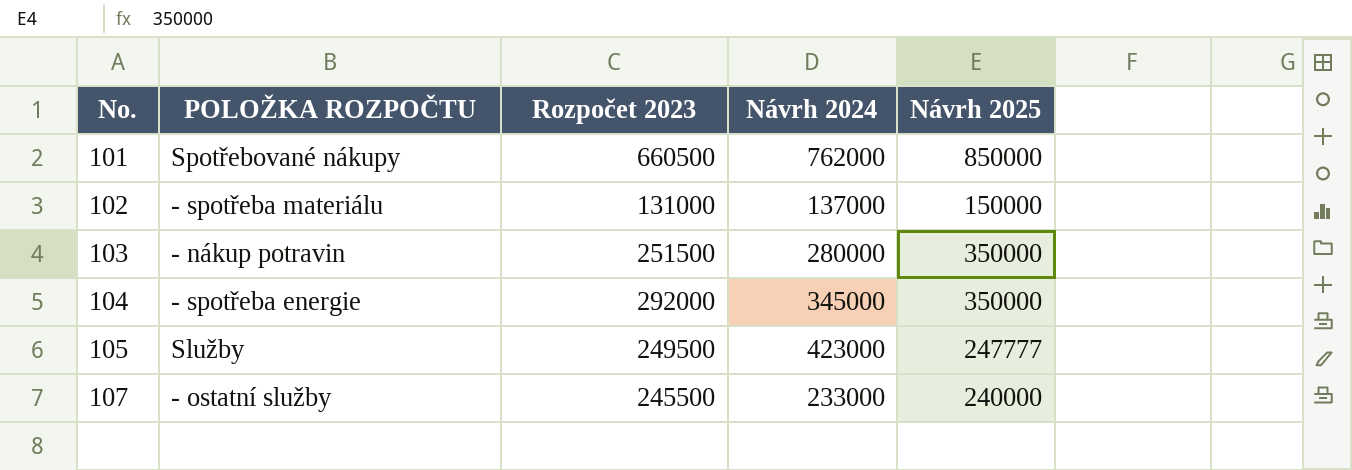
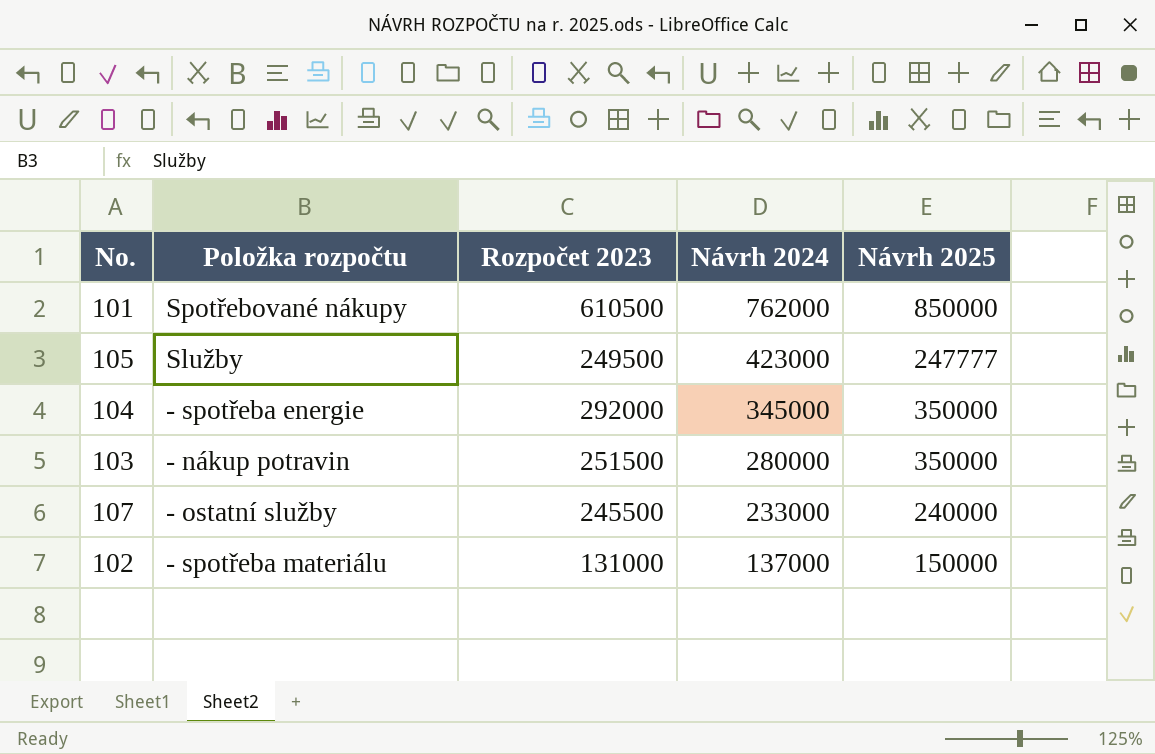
row order: No. ascending -> Návrh 2024 descending
column name: POLOŽKA ROZPOČTU -> Položka rozpočtu
101 | Rozpočet 2023: 660500 -> 610500

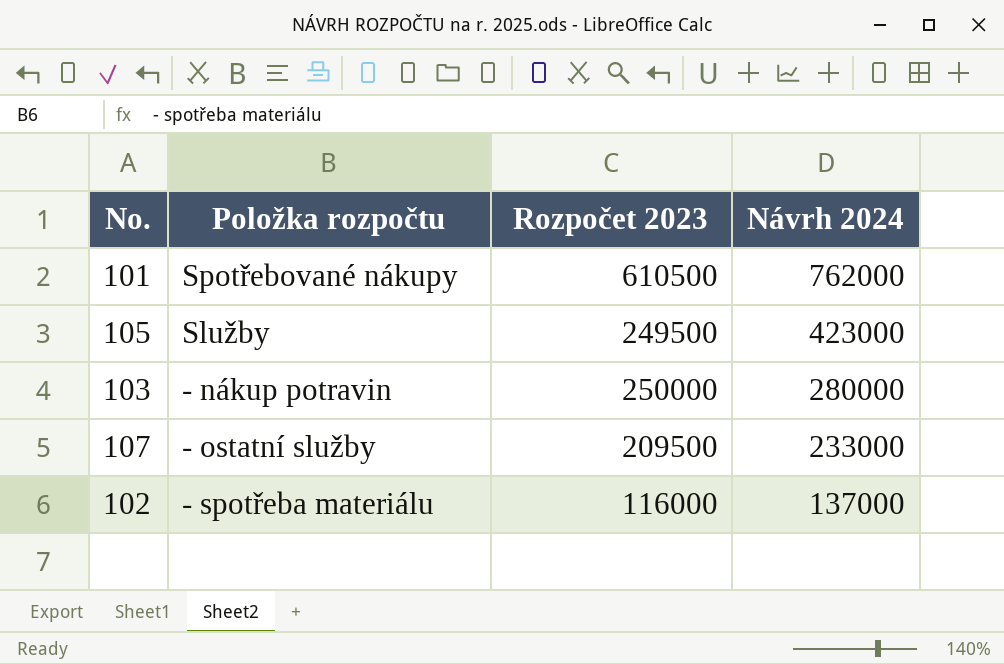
column Návrh 2025 | position: 5 -> none
row 104: - spotřeba energie | 292000 | 345000 | 350000 -> none
103 | Rozpočet 2023: 251500 -> 250000
107 | Rozpočet 2023: 245500 -> 209500
102 | Rozpočet 2023: 131000 -> 116000

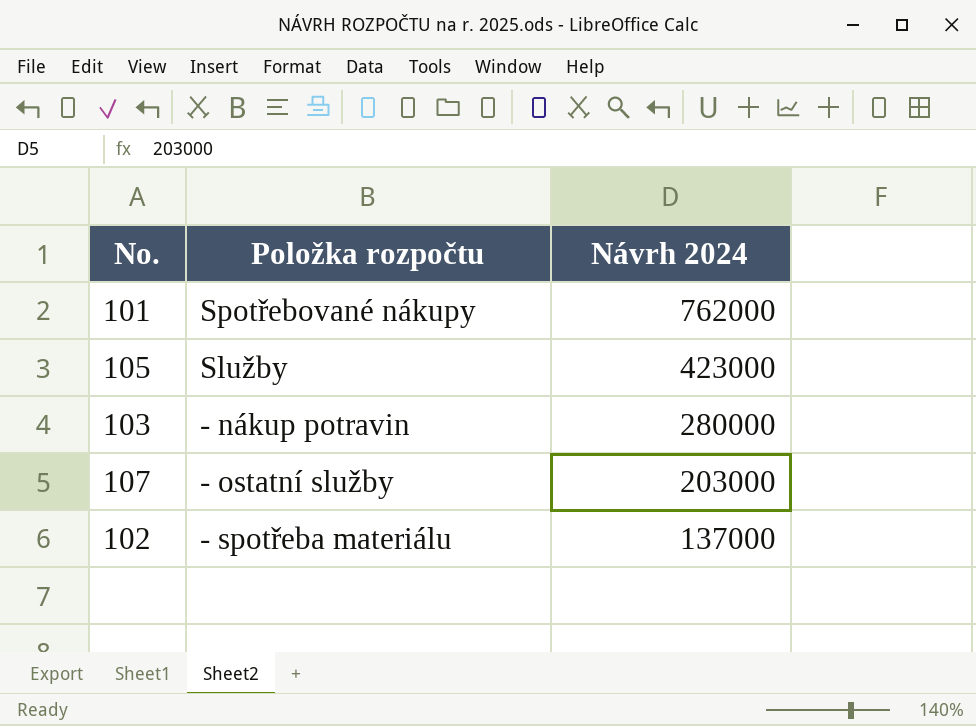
column Rozpočet 2023 | position: 3 -> none
107 | Návrh 2024: 233000 -> 203000

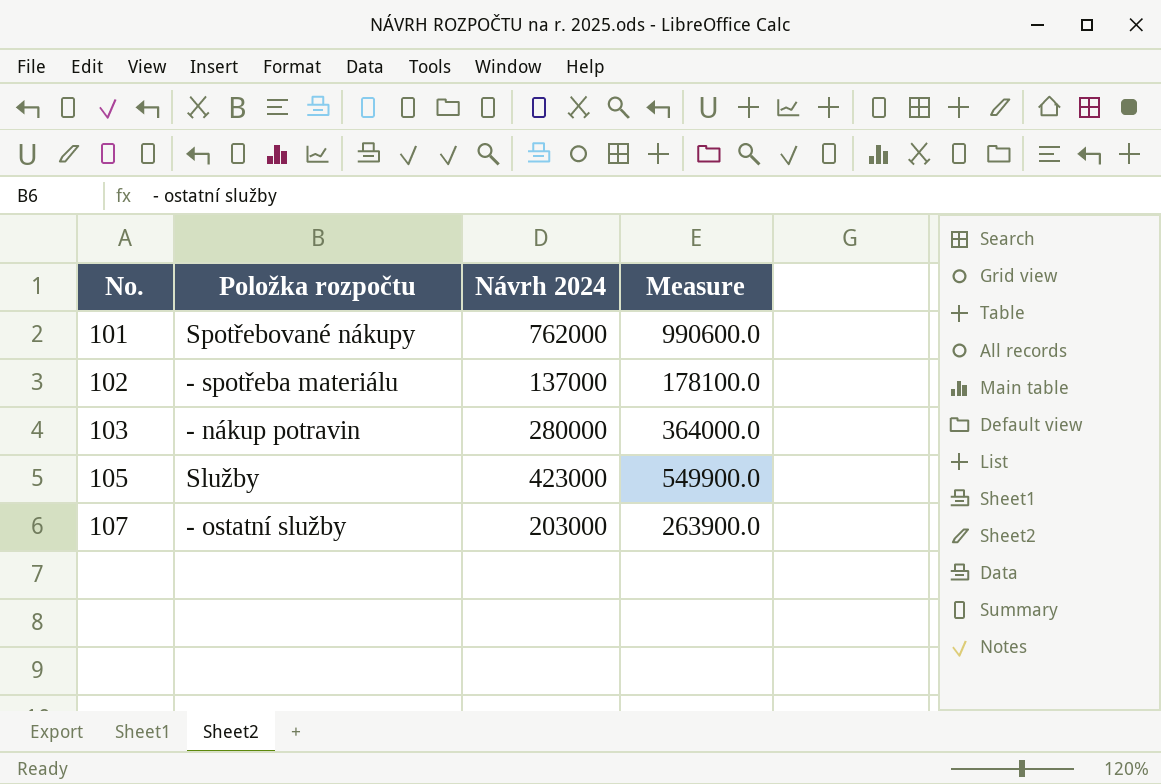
row order: Návrh 2024 descending -> No. ascending
column Measure | formula: none -> [Návrh 2024] * 1.3

